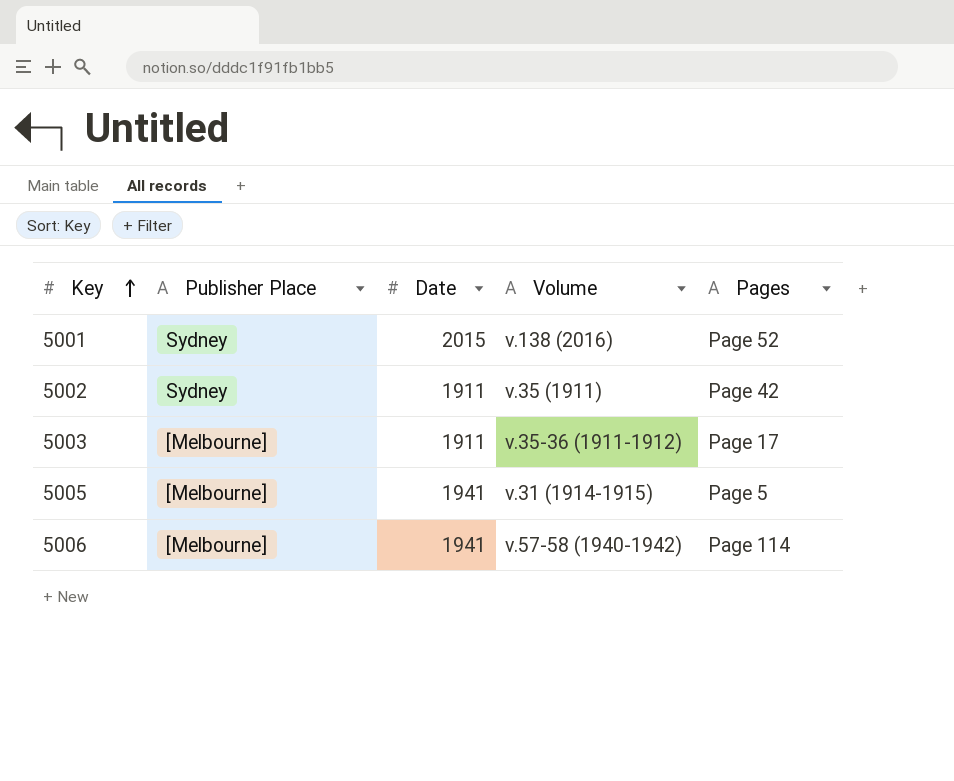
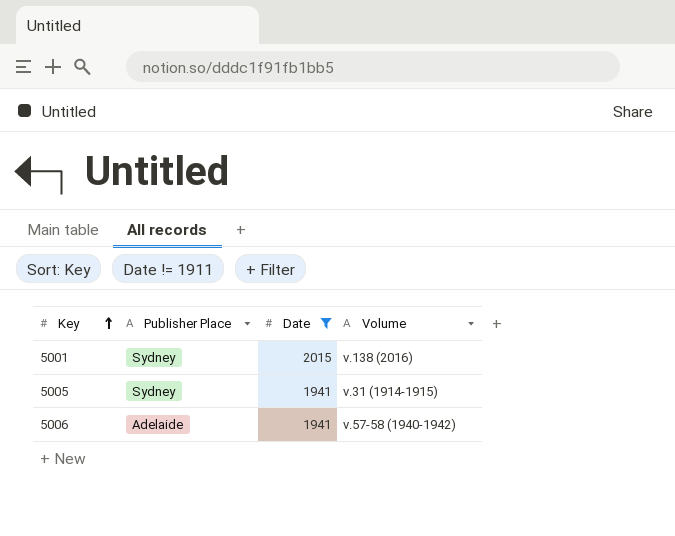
filter: none -> Date != 1911
column Pages | position: 5 -> none
5005 | Publisher Place: [Melbourne] -> Sydney
5006 | Publisher Place: [Melbourne] -> Adelaide

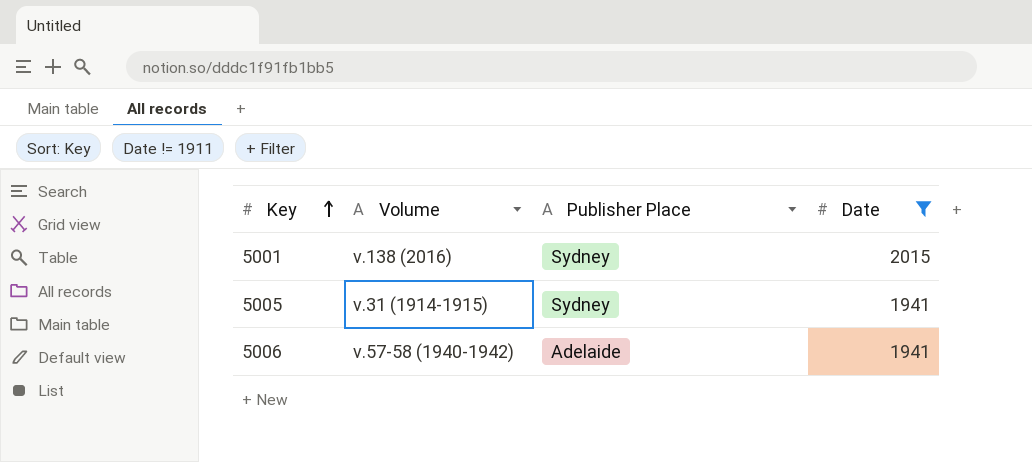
column Volume | position: 4 -> 2

